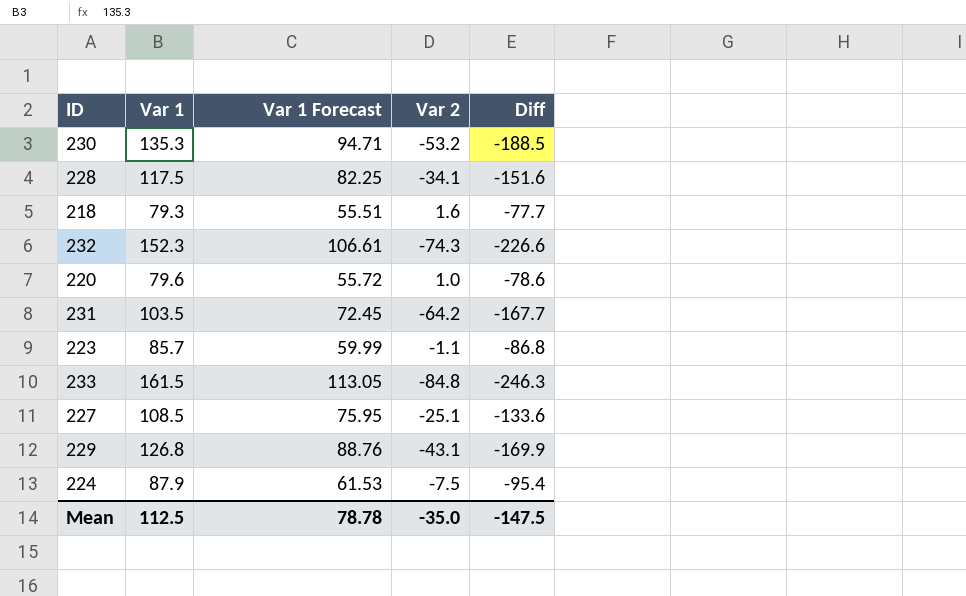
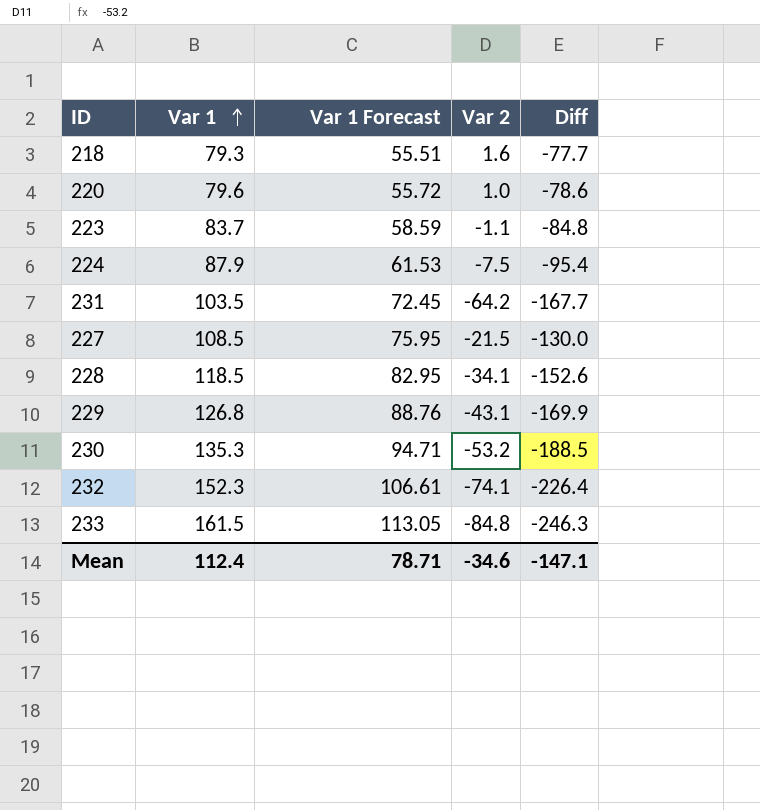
row order: none -> Var 1 ascending
223 | Var 1: 85.7 -> 83.7
223 | Var 1 Forecast: 59.99 -> 58.59
223 | Diff: -86.8 -> -84.8
227 | Var 2: -25.1 -> -21.5
227 | Diff: -133.6 -> -130.0
228 | Var 1: 117.5 -> 118.5
228 | Var 1 Forecast: 82.25 -> 82.95
228 | Diff: -151.6 -> -152.6
232 | Var 2: -74.3 -> -74.1
232 | Diff: -226.6 -> -226.4
Mean | Var 1: 112.5 -> 112.4
Mean | Var 1 Forecast: 78.78 -> 78.71
Mean | Var 2: -35.0 -> -34.6
Mean | Diff: -147.5 -> -147.1

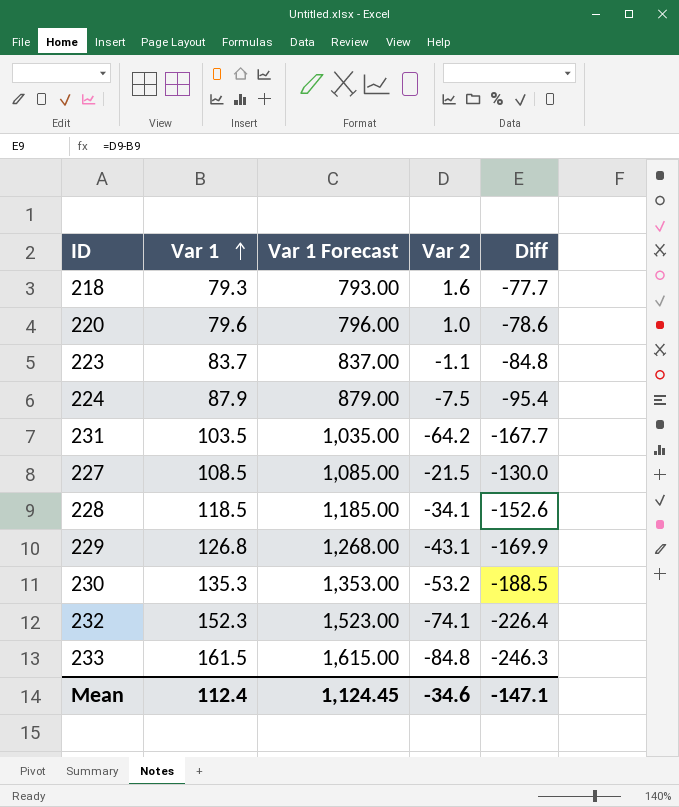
column Var 1 Forecast | formula: [Var 1] * 0.7 -> [Var 1] * 10
Mean | Var 1 Forecast: 78.71 -> 1,124.45

